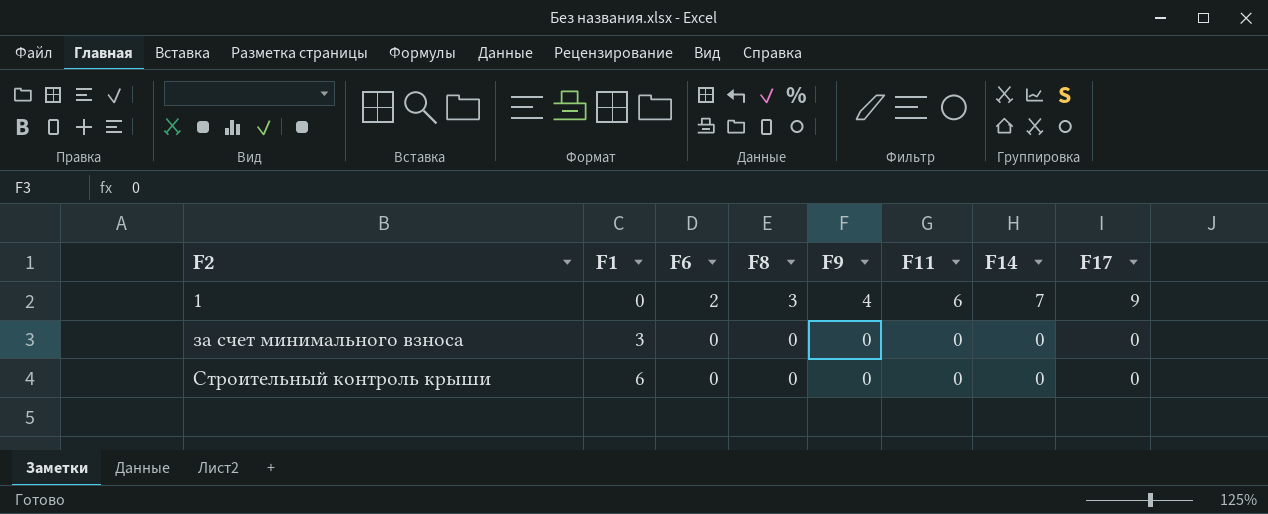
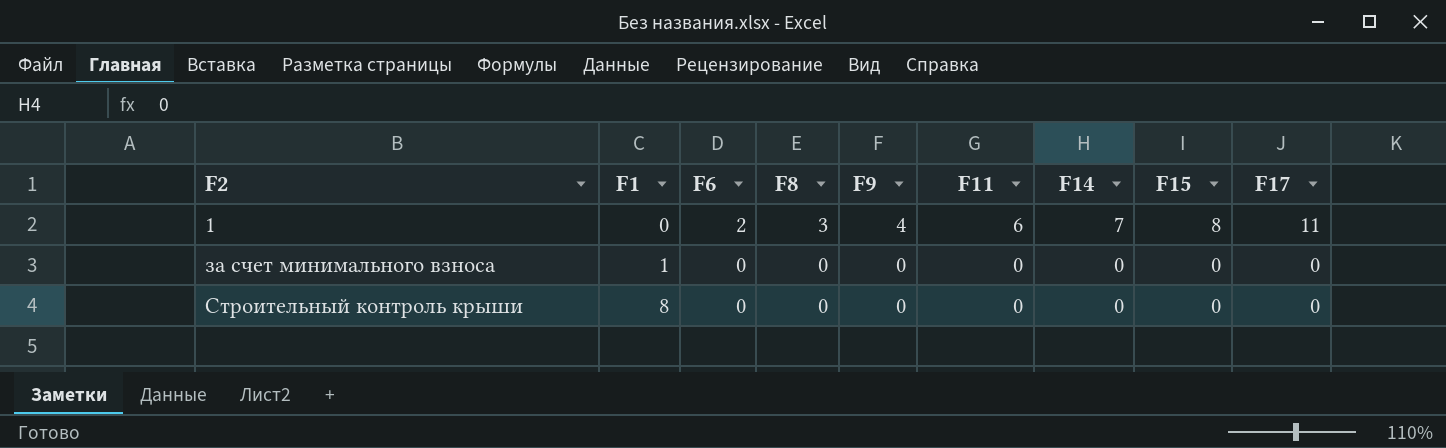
column F15 | position: none -> 8
1 | F17: 9 -> 11
за счет минимального взноса | F1: 3 -> 1
Строительный контроль крыши | F1: 6 -> 8

